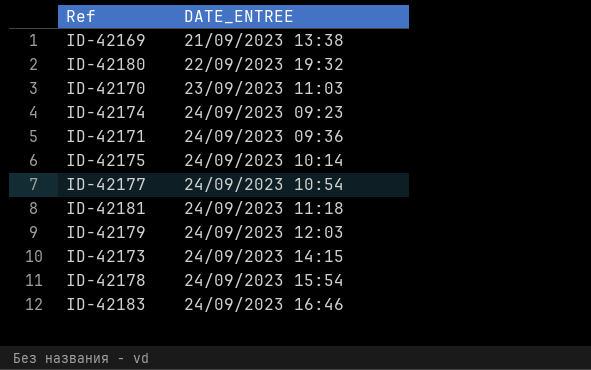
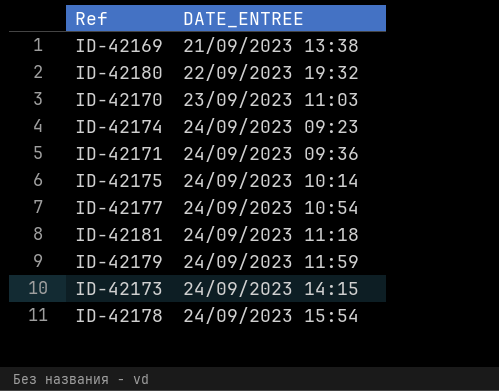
row ID-42183: 24/09/2023 16:46 -> none
ID-42179 | DATE_ENTREE: 24/09/2023 12:03 -> 24/09/2023 11:59

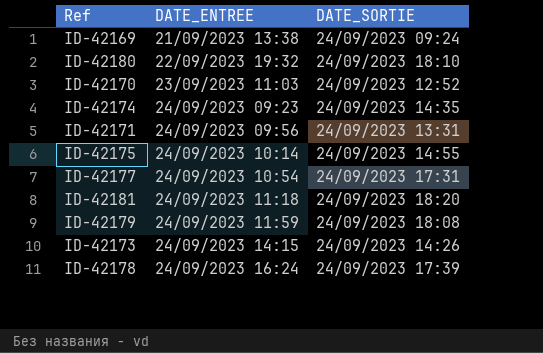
column DATE_SORTIE | position: none -> 3
ID-42171 | DATE_ENTREE: 24/09/2023 09:36 -> 24/09/2023 09:56
ID-42178 | DATE_ENTREE: 24/09/2023 15:54 -> 24/09/2023 16:24

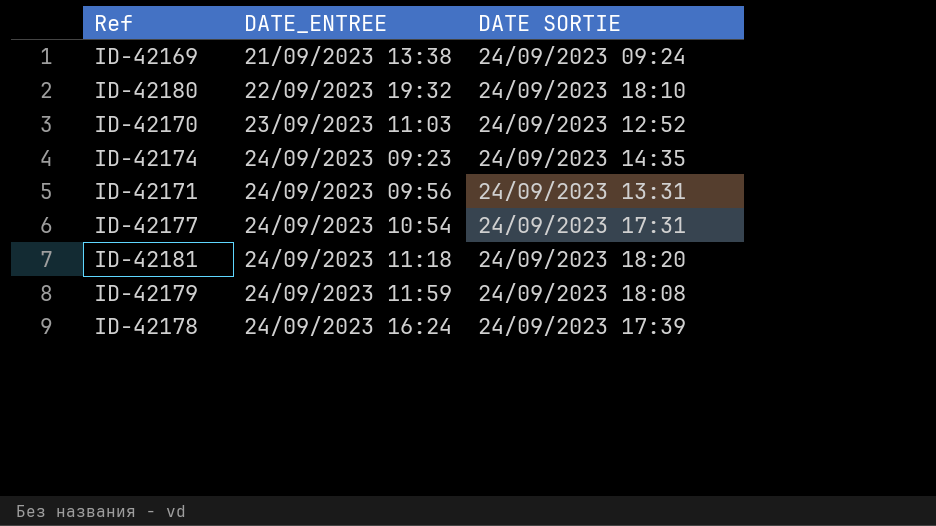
column name: DATE_SORTIE -> DATE SORTIE
row ID-42175: 24/09/2023 10:14 | 24/09/2023 14:55 -> none
row ID-42173: 24/09/2023 14:15 | 24/09/2023 14:26 -> none

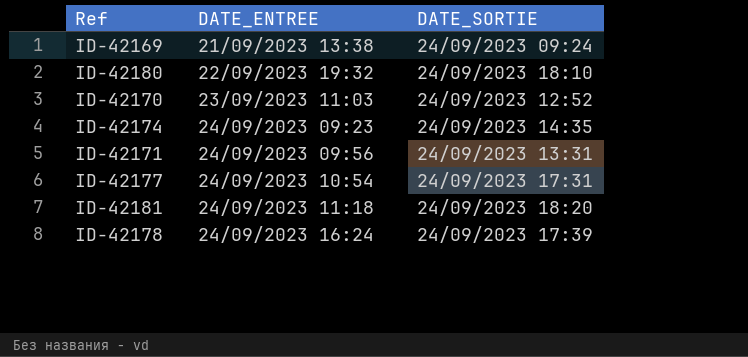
column name: DATE SORTIE -> DATE_SORTIE
row ID-42179: 24/09/2023 11:59 | 24/09/2023 18:08 -> none

